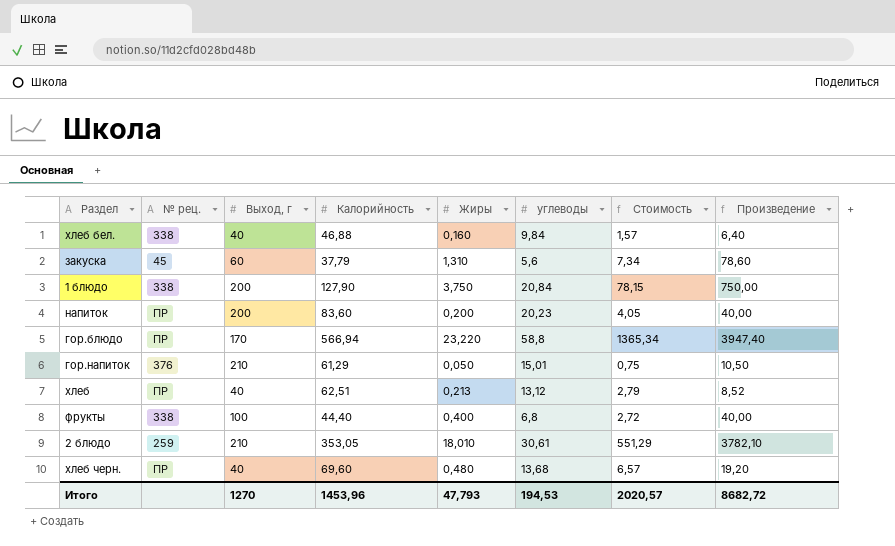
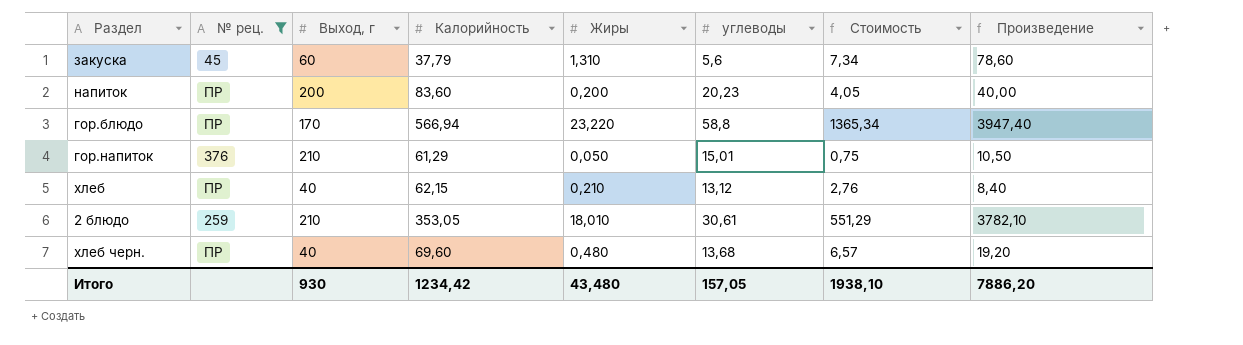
filter: none -> № рец. != 338
хлеб | Калорийность: 62,51 -> 62,15
хлеб | Жиры: 0,213 -> 0,210
хлеб | Стоимость: 2,79 -> 2,76
хлеб | Произведение: 8,52 -> 8,40
Итого | Выход, г: 1270 -> 930
Итого | Калорийность: 1453,96 -> 1234,42
Итого | Жиры: 47,793 -> 43,480
Итого | углеводы: 194,53 -> 157,05
Итого | Стоимость: 2020,57 -> 1938,10
Итого | Произведение: 8682,72 -> 7886,20

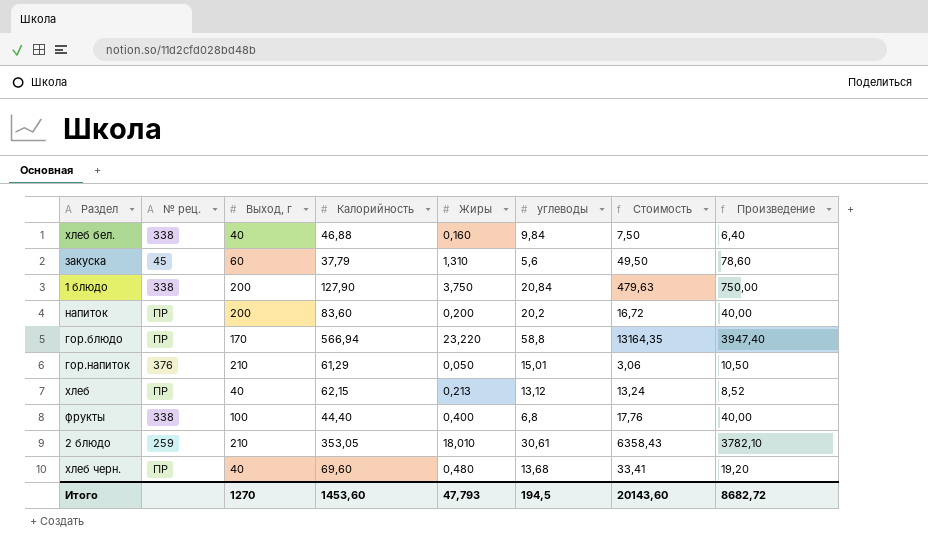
filter: № рец. != 338 -> none
column Стоимость | formula: [Жиры] * [углеводы] -> [Калорийность] * [Жиры]
напиток | углеводы: 20,23 -> 20,2
хлеб | Жиры: 0,210 -> 0,213
хлеб | Произведение: 8,40 -> 8,52
Итого | Выход, г: 930 -> 1270
Итого | Калорийность: 1234,42 -> 1453,60
Итого | Жиры: 43,480 -> 47,793
Итого | углеводы: 157,05 -> 194,5
Итого | Стоимость: 1938,10 -> 20143,60
Итого | Произведение: 7886,20 -> 8682,72

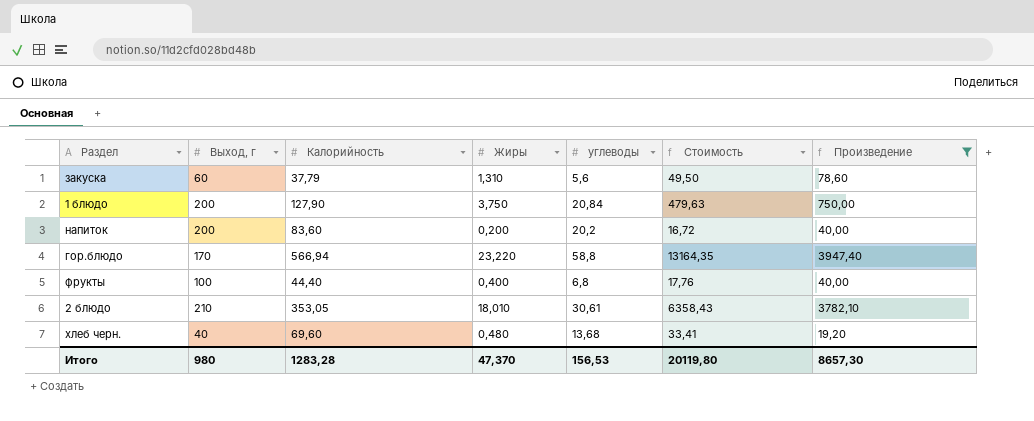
filter: none -> Произведение >= 19,20
column № рец. | position: 2 -> none
Итого | Выход, г: 1270 -> 980
Итого | Калорийность: 1453,60 -> 1283,28
Итого | Жиры: 47,793 -> 47,370
Итого | углеводы: 194,5 -> 156,53
Итого | Стоимость: 20143,60 -> 20119,80
Итого | Произведение: 8682,72 -> 8657,30

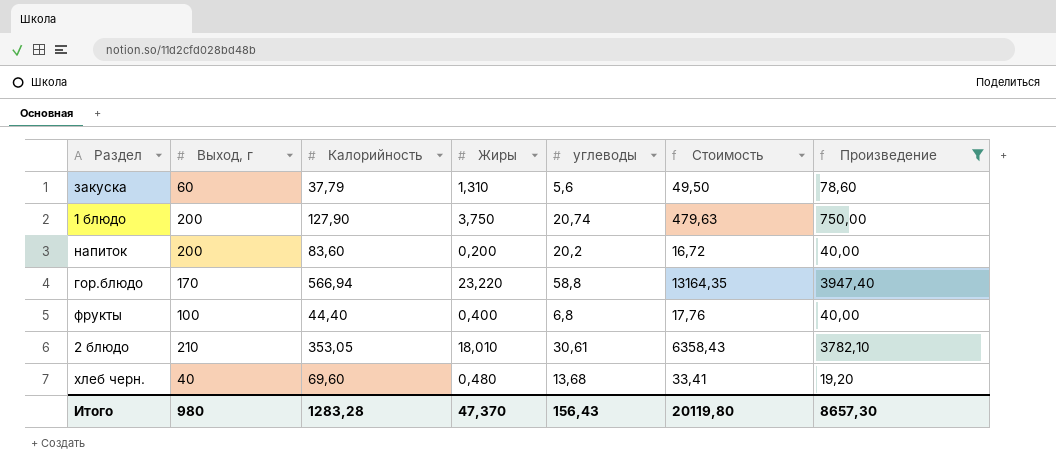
1 блюдо | углеводы: 20,84 -> 20,74
Итого | углеводы: 156,53 -> 156,43

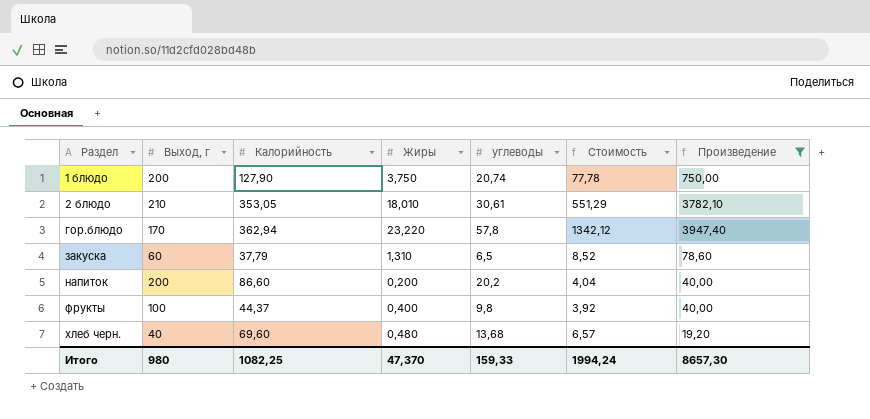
row order: none -> Раздел ascending
column Стоимость | formula: [Калорийность] * [Жиры] -> [Жиры] * [углеводы]
гор.блюдо | Калорийность: 566,94 -> 362,94
гор.блюдо | углеводы: 58,8 -> 57,8
закуска | углеводы: 5,6 -> 6,5
напиток | Калорийность: 83,60 -> 86,60
фрукты | Калорийность: 44,40 -> 44,37
фрукты | углеводы: 6,8 -> 9,8
Итого | Калорийность: 1283,28 -> 1082,25
Итого | углеводы: 156,43 -> 159,33
Итого | Стоимость: 20119,80 -> 1994,24

